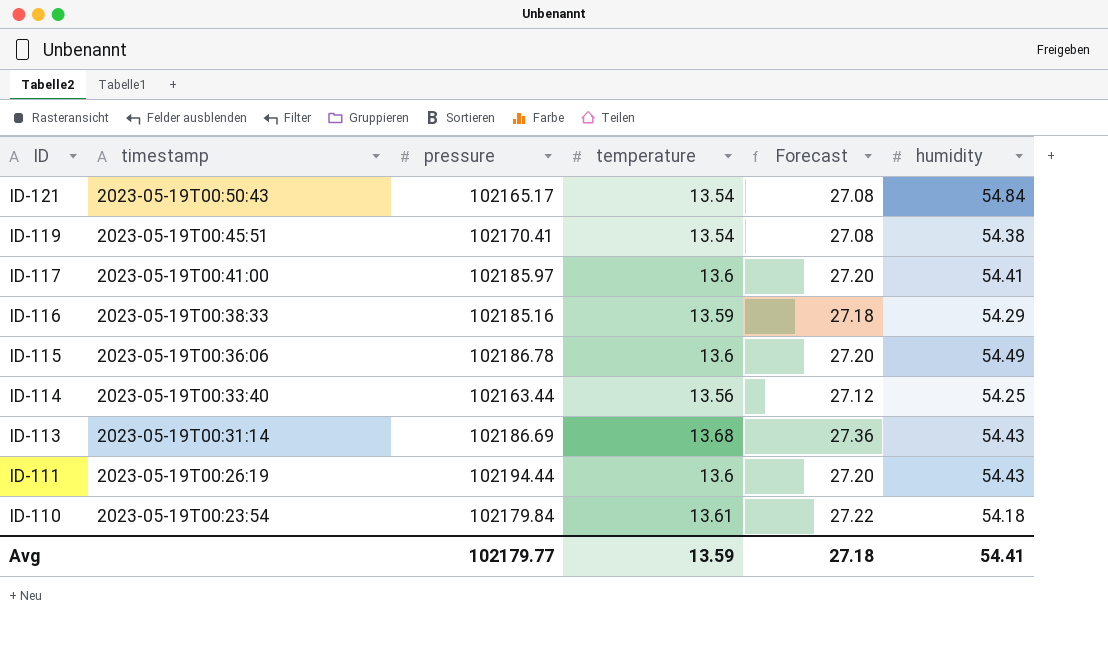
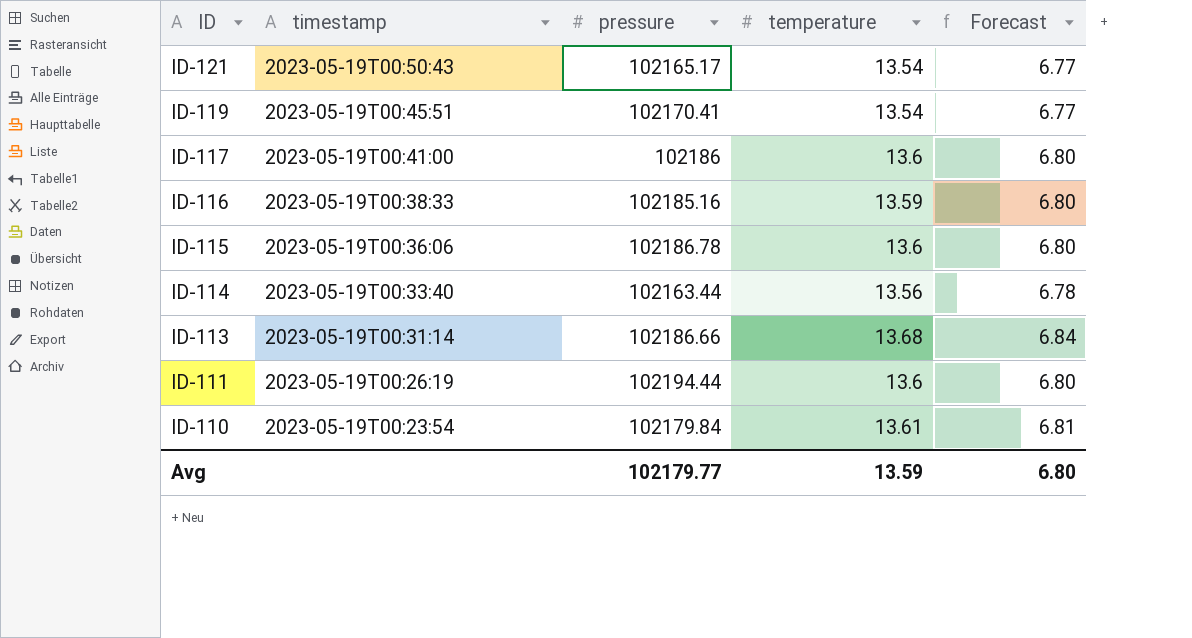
column humidity | position: 6 -> none
column Forecast | formula: [temperature] * 2 -> [temperature] * 0.5
ID-117 | pressure: 102185.97 -> 102186
ID-113 | pressure: 102186.69 -> 102186.66
Avg | Forecast: 27.18 -> 6.80

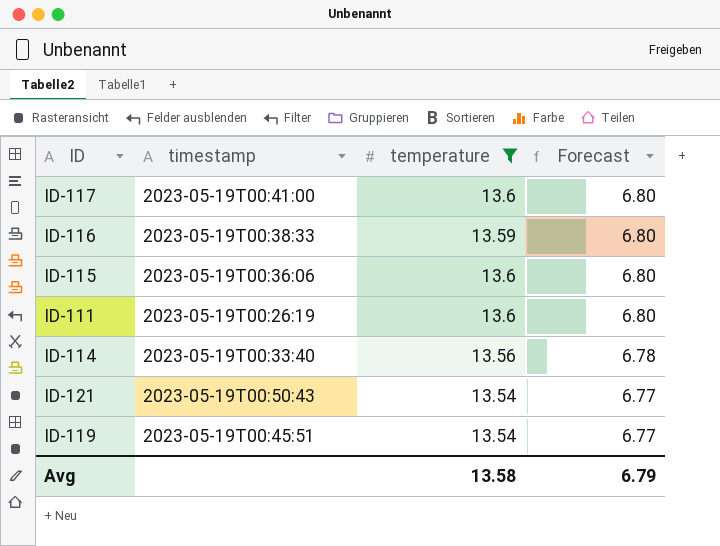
filter: none -> temperature <= 13.6
row order: ID descending -> Forecast descending
column pressure | position: 3 -> none
Avg | temperature: 13.59 -> 13.58
Avg | Forecast: 6.80 -> 6.79

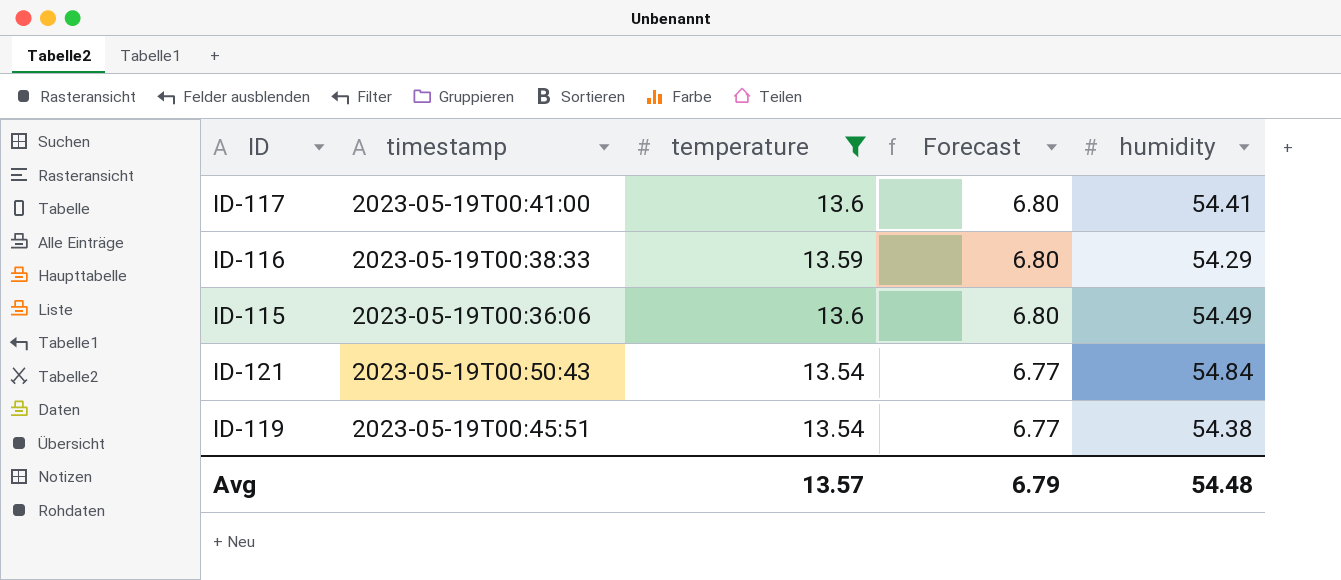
column humidity | position: none -> 5
row ID-111: 2023-05-19T00:26:19 | 13.6 | 6.80 -> none
row ID-114: 2023-05-19T00:33:40 | 13.56 | 6.78 -> none
Avg | temperature: 13.58 -> 13.57

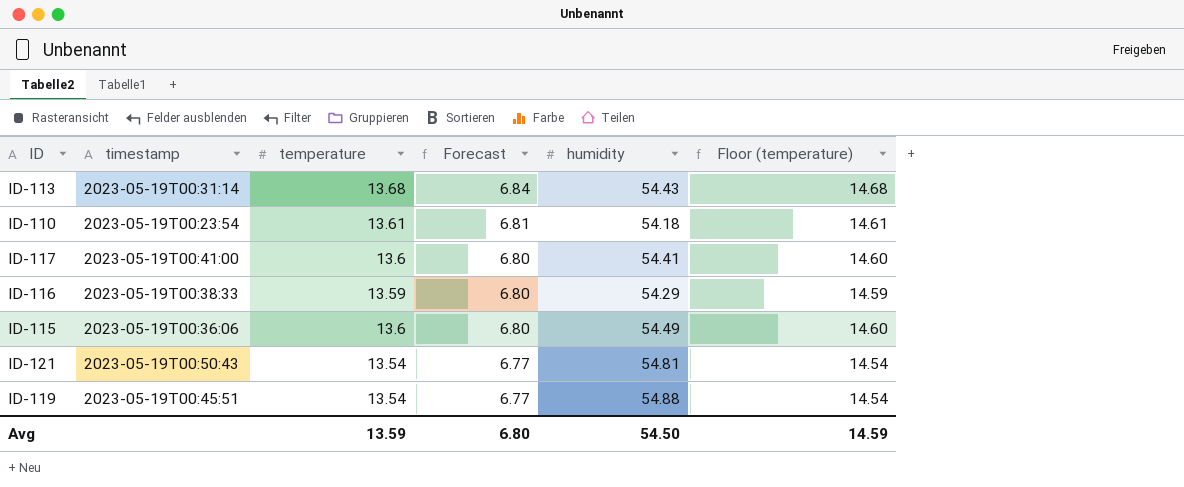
filter: temperature <= 13.6 -> none
column Floor (temperature) | formula: none -> [temperature] + 1
ID-121 | humidity: 54.84 -> 54.81
ID-119 | humidity: 54.38 -> 54.88
Avg | temperature: 13.57 -> 13.59
Avg | Forecast: 6.79 -> 6.80
Avg | humidity: 54.48 -> 54.50

